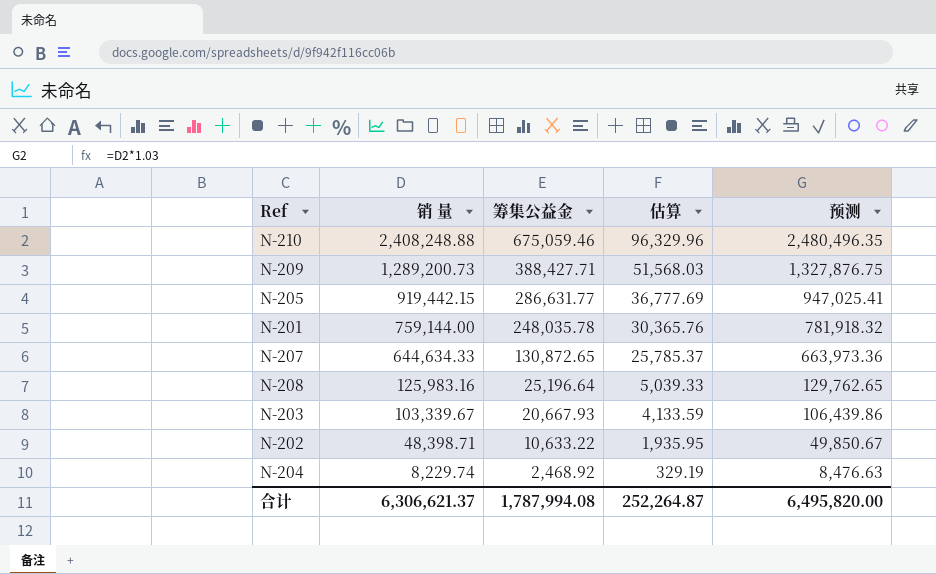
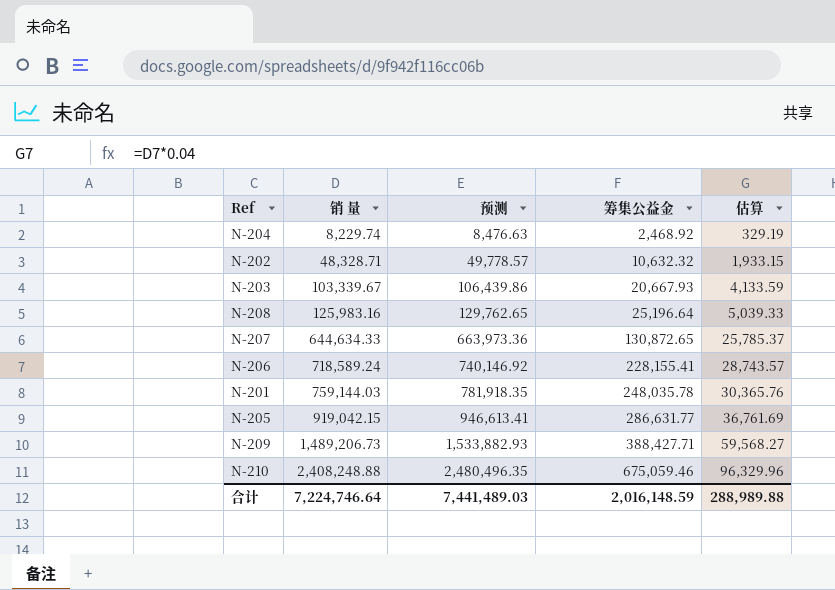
row order: 销 量 descending -> 销 量 ascending
column 预测 | position: 5 -> 3
N-202 | 销 量: 48,398.71 -> 48,328.71
N-202 | 预测: 49,850.67 -> 49,778.57
N-202 | 筹集公益金: 10,633.22 -> 10,632.32
N-202 | 估算: 1,935.95 -> 1,933.15
row N-206: none -> 718,589.24 | 740,146.92 | 228,155.41 | 28,743.57
N-201 | 销 量: 759,144.00 -> 759,144.03
N-201 | 预测: 781,918.32 -> 781,918.35
N-205 | 销 量: 919,442.15 -> 919,042.15
N-205 | 预测: 947,025.41 -> 946,613.41
N-205 | 估算: 36,777.69 -> 36,761.69
N-209 | 销 量: 1,289,200.73 -> 1,489,206.73
N-209 | 预测: 1,327,876.75 -> 1,533,882.93
N-209 | 估算: 51,568.03 -> 59,568.27
合计 | 销 量: 6,306,621.37 -> 7,224,746.64
合计 | 预测: 6,495,820.00 -> 7,441,489.03
合计 | 筹集公益金: 1,787,994.08 -> 2,016,148.59
合计 | 估算: 252,264.87 -> 288,989.88

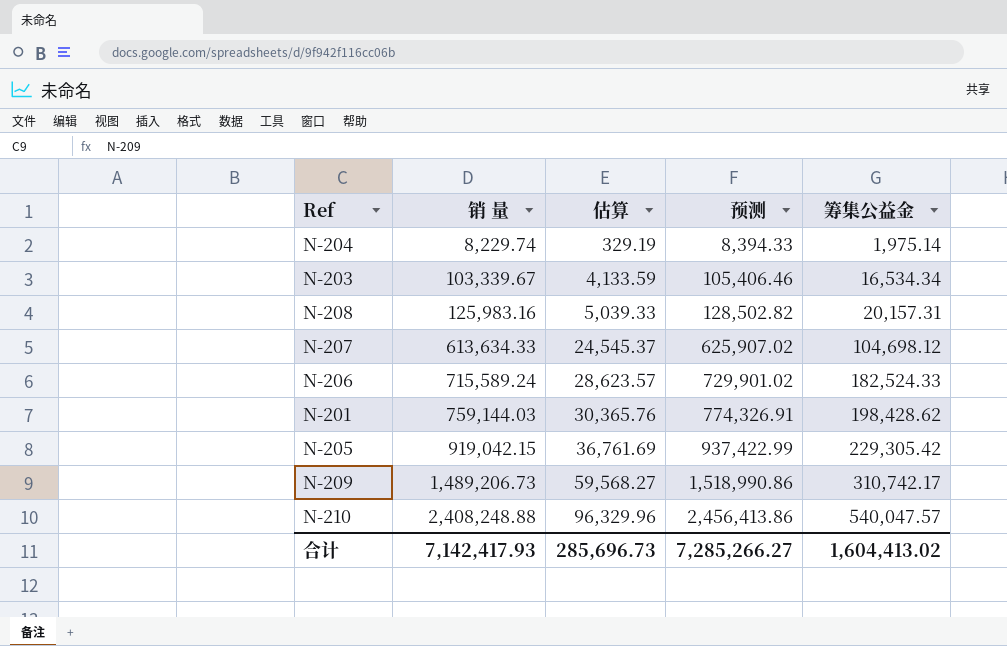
column 估算 | position: 5 -> 3
column 预测 | formula: [销 量] * 1.03 -> [销 量] * 1.02
row N-202: 48,328.71 | 49,778.57 | 10,632.32 | 1,933.15 -> none
N-204 | 筹集公益金: 2,468.92 -> 1,975.14
N-203 | 筹集公益金: 20,667.93 -> 16,534.34
N-208 | 筹集公益金: 25,196.64 -> 20,157.31
N-207 | 销 量: 644,634.33 -> 613,634.33
N-207 | 估算: 25,785.37 -> 24,545.37
N-207 | 筹集公益金: 130,872.65 -> 104,698.12
N-206 | 销 量: 718,589.24 -> 715,589.24
N-206 | 估算: 28,743.57 -> 28,623.57
N-206 | 筹集公益金: 228,155.41 -> 182,524.33
N-201 | 筹集公益金: 248,035.78 -> 198,428.62
N-205 | 筹集公益金: 286,631.77 -> 229,305.42
N-209 | 筹集公益金: 388,427.71 -> 310,742.17
N-210 | 筹集公益金: 675,059.46 -> 540,047.57
合计 | 销 量: 7,224,746.64 -> 7,142,417.93
合计 | 估算: 288,989.88 -> 285,696.73
合计 | 预测: 7,441,489.03 -> 7,285,266.27
合计 | 筹集公益金: 2,016,148.59 -> 1,604,413.02

